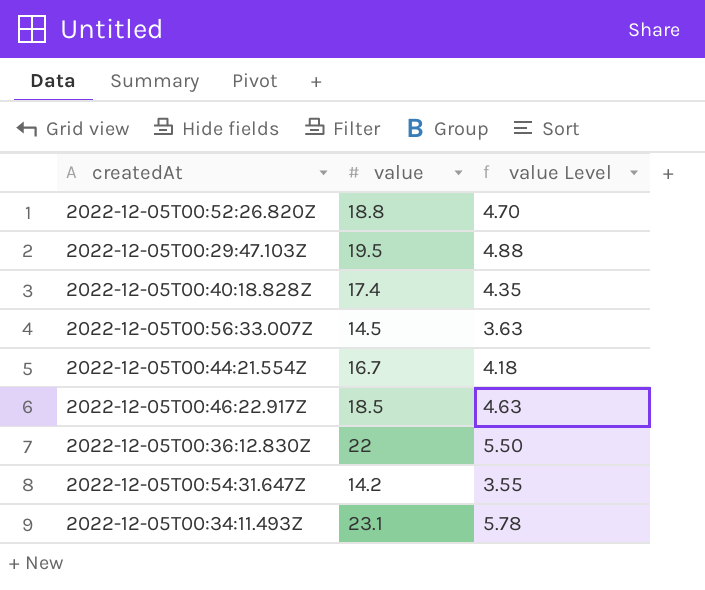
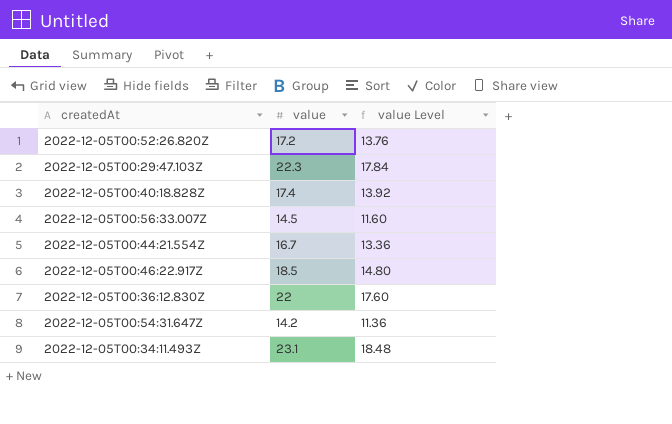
column value Level | formula: [value] * 0.25 -> [value] * 0.8
2022-12-05T00:52:26.820Z | value: 18.8 -> 17.2
2022-12-05T00:29:47.103Z | value: 19.5 -> 22.3

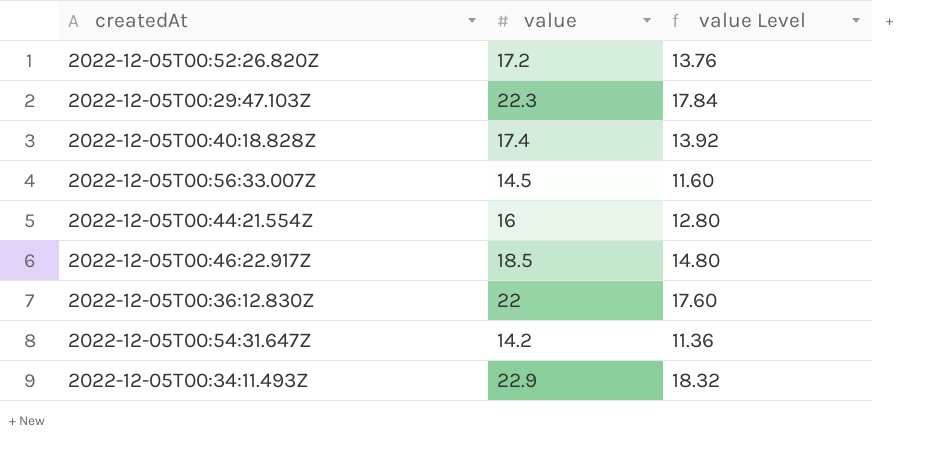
2022-12-05T00:44:21.554Z | value: 16.7 -> 16
2022-12-05T00:44:21.554Z | value Level: 13.36 -> 12.80
2022-12-05T00:34:11.493Z | value: 23.1 -> 22.9
2022-12-05T00:34:11.493Z | value Level: 18.48 -> 18.32

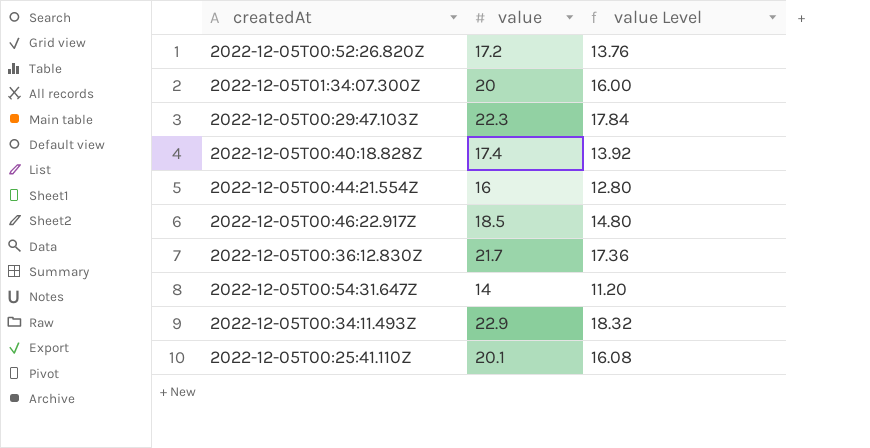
row 2022-12-05T00:56:33.007Z: 14.5 | 11.60 -> none
row 2022-12-05T01:34:07.300Z: none -> 20 | 16.00
2022-12-05T00:36:12.830Z | value: 22 -> 21.7
2022-12-05T00:36:12.830Z | value Level: 17.60 -> 17.36
2022-12-05T00:54:31.647Z | value: 14.2 -> 14
2022-12-05T00:54:31.647Z | value Level: 11.36 -> 11.20
row 2022-12-05T00:25:41.110Z: none -> 20.1 | 16.08

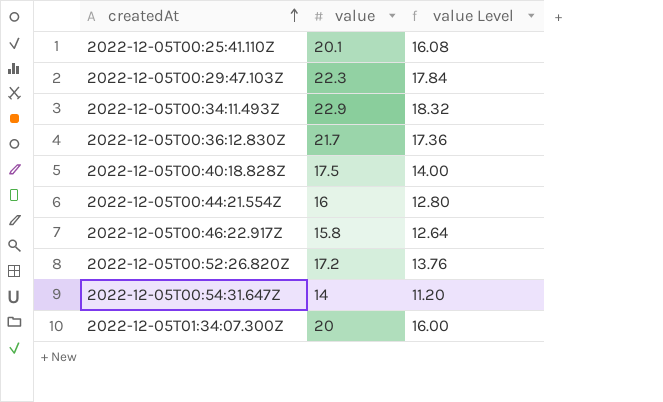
row order: none -> createdAt ascending
2022-12-05T00:40:18.828Z | value: 17.4 -> 17.5
2022-12-05T00:40:18.828Z | value Level: 13.92 -> 14.00
2022-12-05T00:46:22.917Z | value: 18.5 -> 15.8
2022-12-05T00:46:22.917Z | value Level: 14.80 -> 12.64

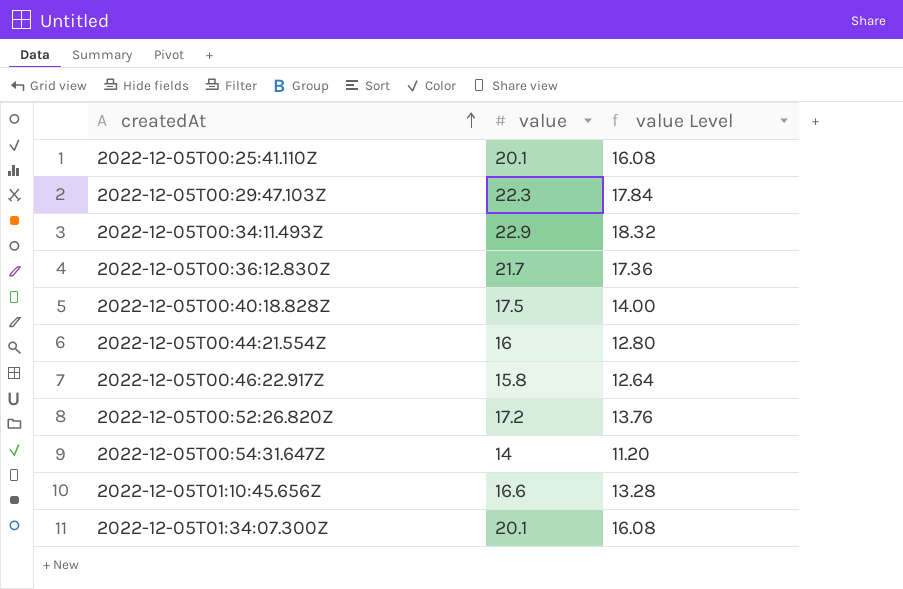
row 2022-12-05T01:10:45.656Z: none -> 16.6 | 13.28
2022-12-05T01:34:07.300Z | value: 20 -> 20.1
2022-12-05T01:34:07.300Z | value Level: 16.00 -> 16.08

